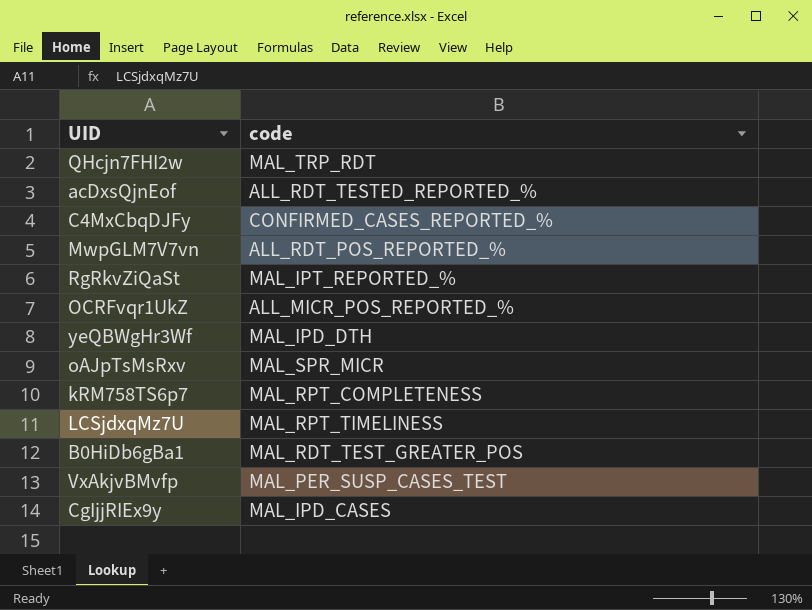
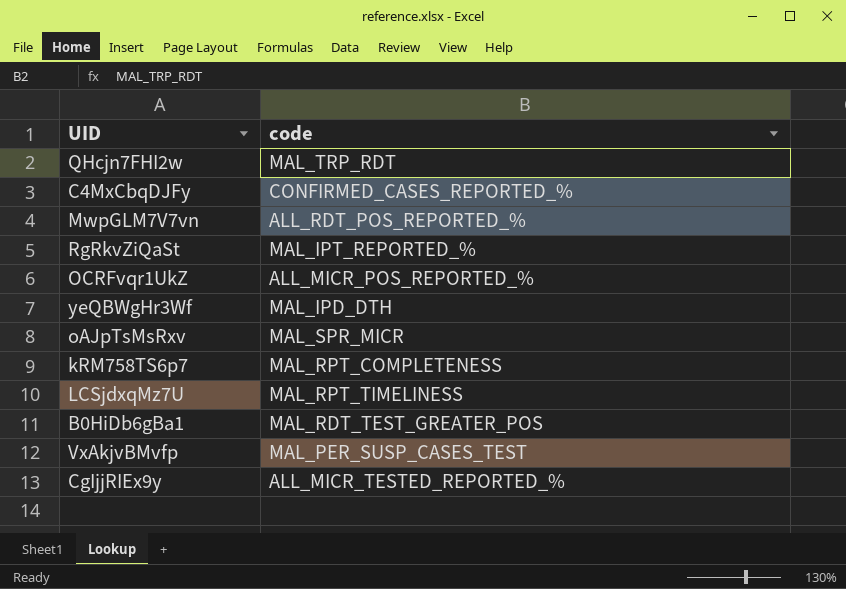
row acDxsQjnEof: ALL_RDT_TESTED_REPORTED_% -> none
CgIjjRIEx9y | code: MAL_IPD_CASES -> ALL_MICR_TESTED_REPORTED_%

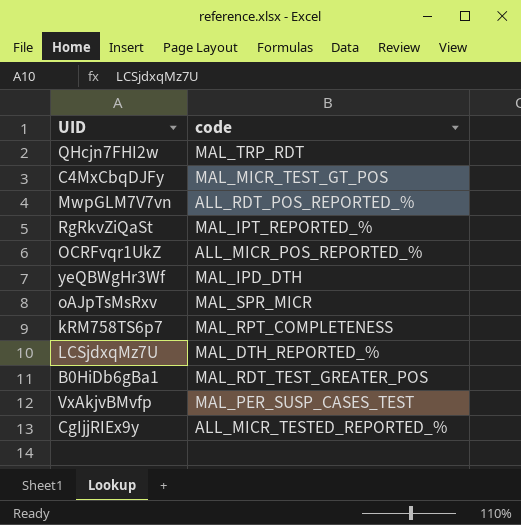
C4MxCbqDJFy | code: CONFIRMED_CASES_REPORTED_% -> MAL_MICR_TEST_GT_POS
LCSjdxqMz7U | code: MAL_RPT_TIMELINESS -> MAL_DTH_REPORTED_%

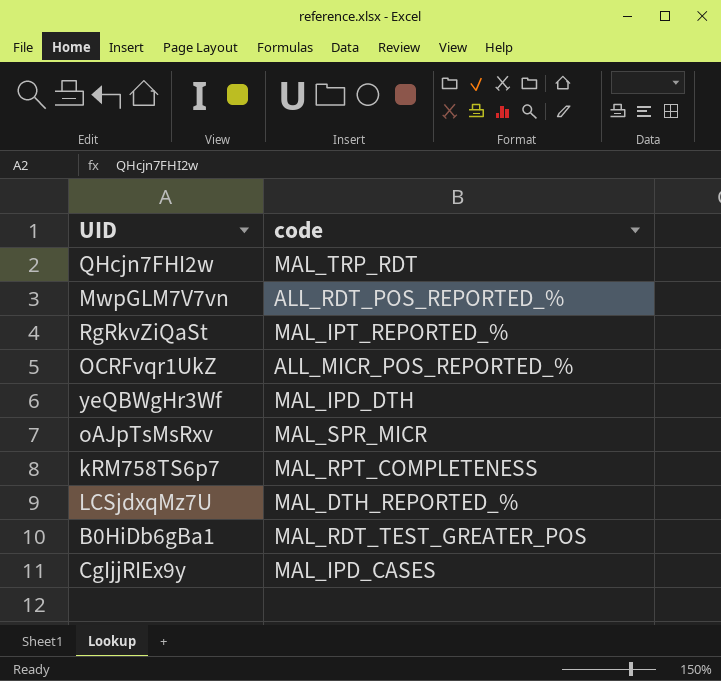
row C4MxCbqDJFy: MAL_MICR_TEST_GT_POS -> none
row VxAkjvBMvfp: MAL_PER_SUSP_CASES_TEST -> none
CgIjjRIEx9y | code: ALL_MICR_TESTED_REPORTED_% -> MAL_IPD_CASES

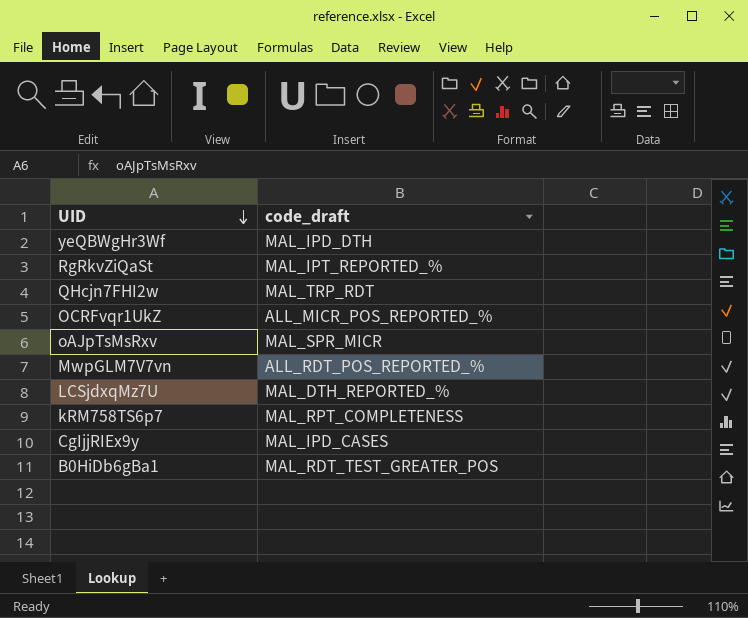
row order: none -> UID descending
column name: code -> code_draft

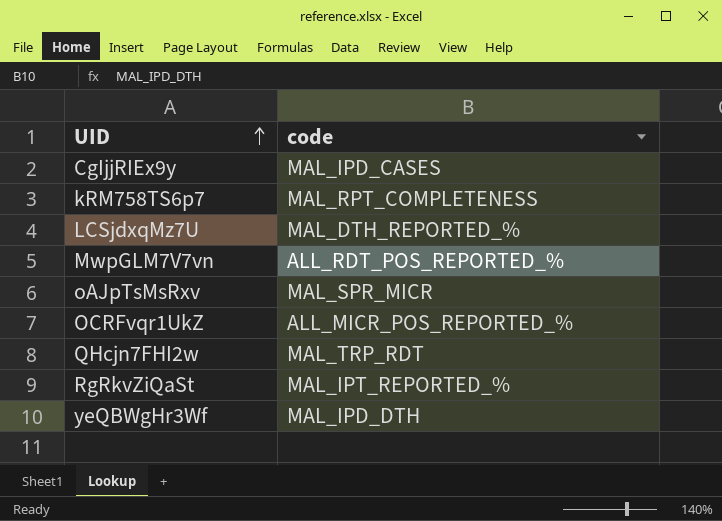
row order: UID descending -> UID ascending
column name: code_draft -> code
row B0HiDb6gBa1: MAL_RDT_TEST_GREATER_POS -> none

